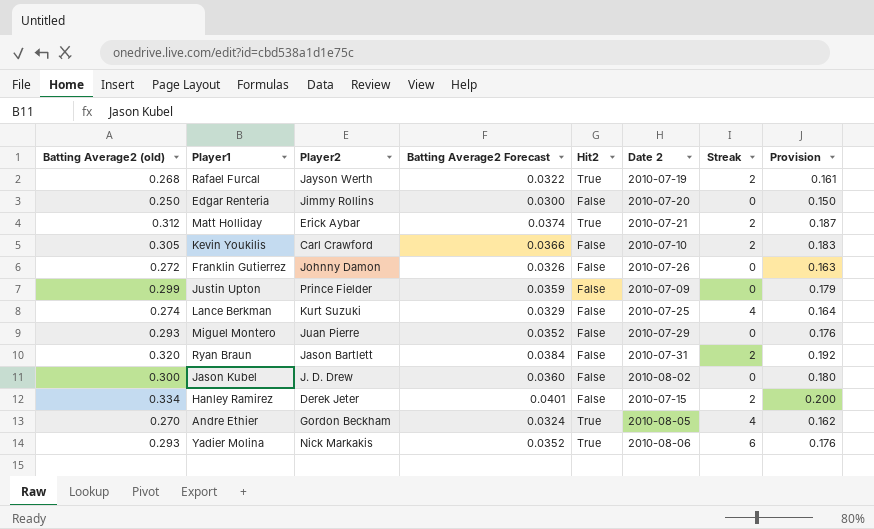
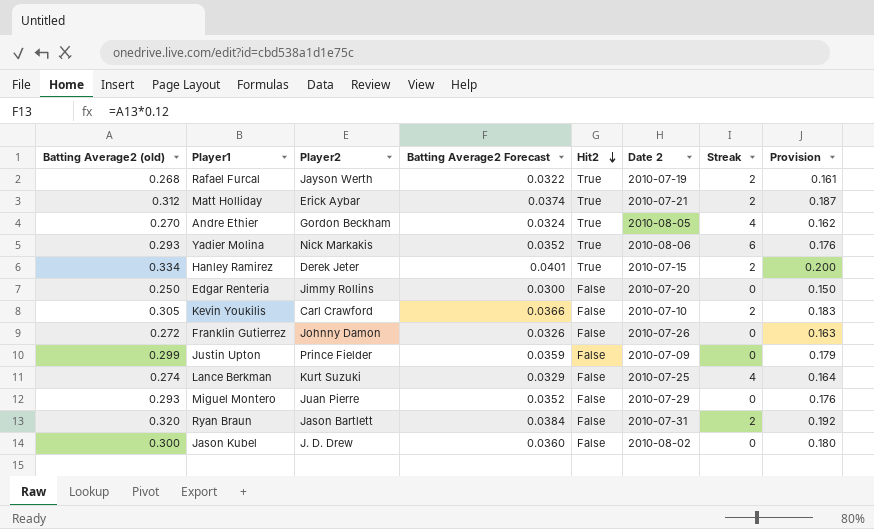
row order: none -> Hit2 descending
Hanley Ramirez | Hit2: False -> True

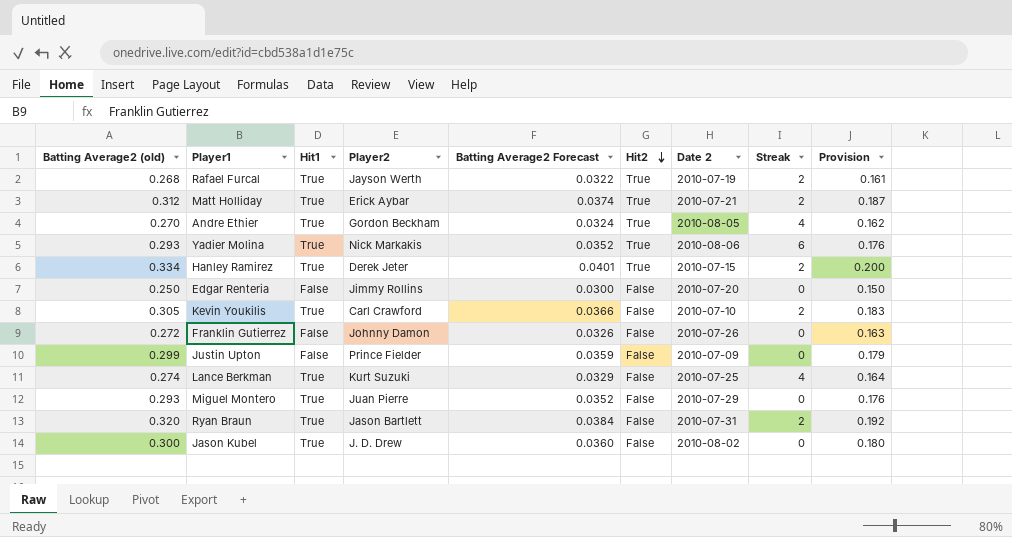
column Hit1 | position: none -> 3

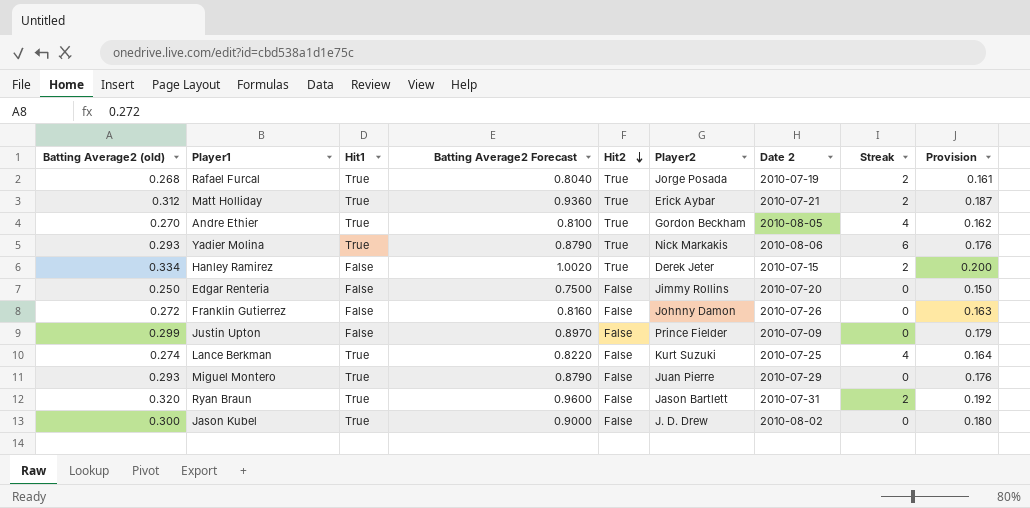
column Batting Average2 Forecast | formula: [Batting Average2 (old)] * 0.12 -> [Batting Average2 (old)] * 3
column Player2 | position: 4 -> 6
row Kevin Youkilis: 0.305 | True | Carl Crawford | 0.0366 | False | 2010-07-10 | 2 | 0.183 -> none
Rafael Furcal | Player2: Jayson Werth -> Jorge Posada
Hanley Ramirez | Hit1: True -> False

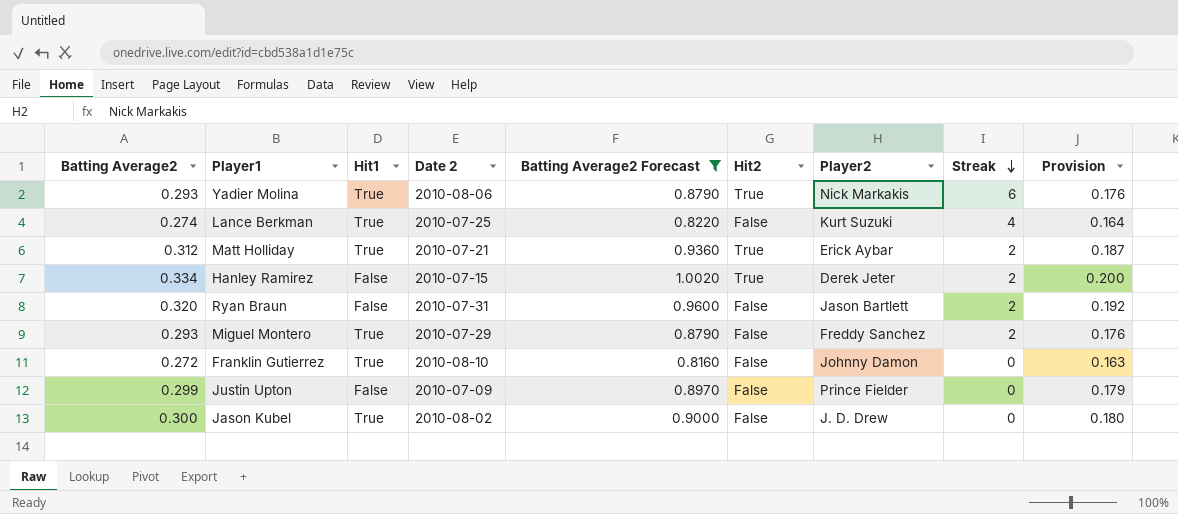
filter: none -> Batting Average2 Forecast >= 0.8160
row order: Hit2 descending -> Streak descending
column name: Batting Average2 (old) -> Batting Average2
column Date 2 | position: 7 -> 4
Ryan Braun | Hit1: True -> False
Miguel Montero | Player2: Juan Pierre -> Freddy Sanchez
Miguel Montero | Streak: 0 -> 2
Franklin Gutierrez | Hit1: False -> True
Franklin Gutierrez | Date 2: 2010-07-26 -> 2010-08-10

